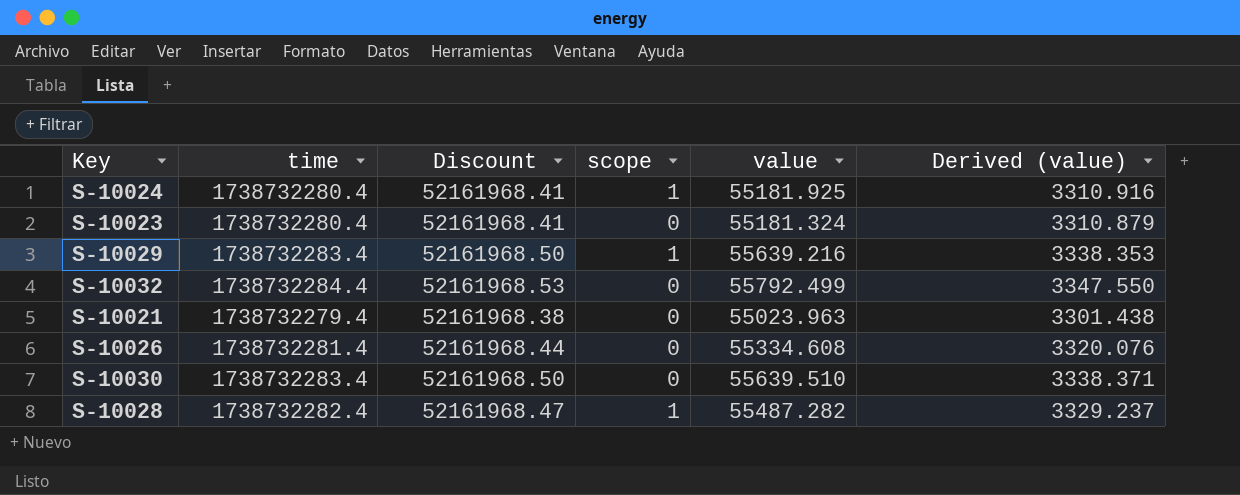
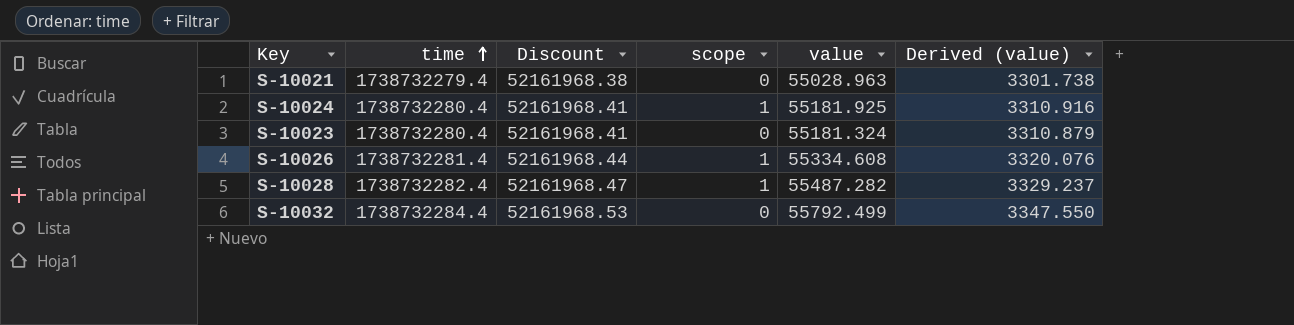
row order: none -> time ascending
row S-10029: 1738732283.4 | 52161968.50 | 1 | 55639.216 | 3338.353 -> none
row S-10030: 1738732283.4 | 52161968.50 | 0 | 55639.510 | 3338.371 -> none
S-10021 | value: 55023.963 -> 55028.963
S-10021 | Derived (value): 3301.438 -> 3301.738
S-10026 | scope: 0 -> 1

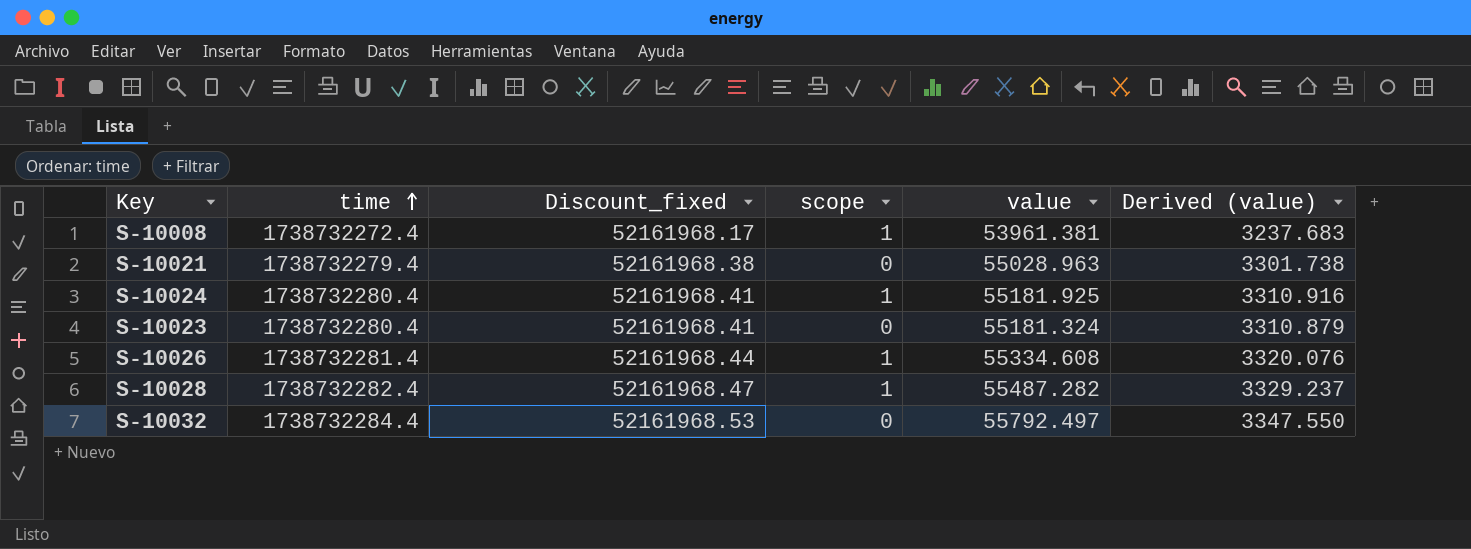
column name: Discount -> Discount_fixed
row S-10008: none -> 1738732272.4 | 52161968.17 | 1 | 53961.381 | 3237.683
S-10032 | value: 55792.499 -> 55792.497

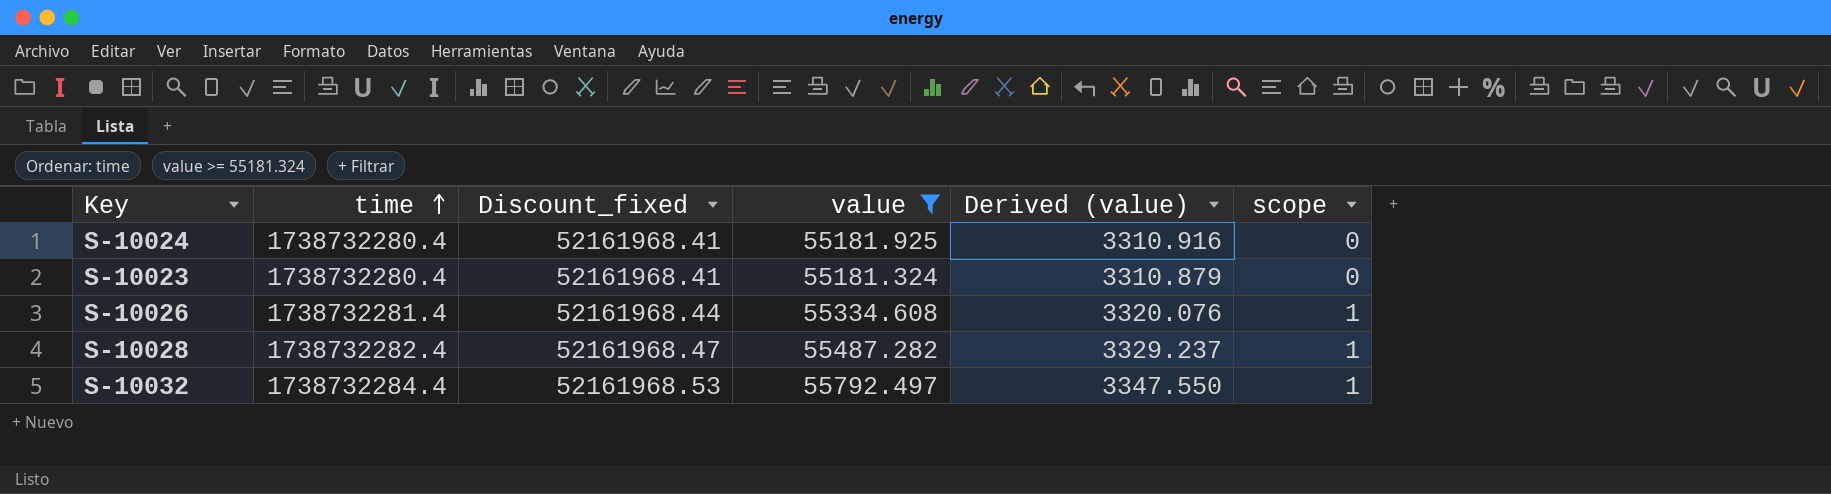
filter: none -> value >= 55181.324
column scope | position: 4 -> 6
S-10024 | scope: 1 -> 0
S-10032 | scope: 0 -> 1

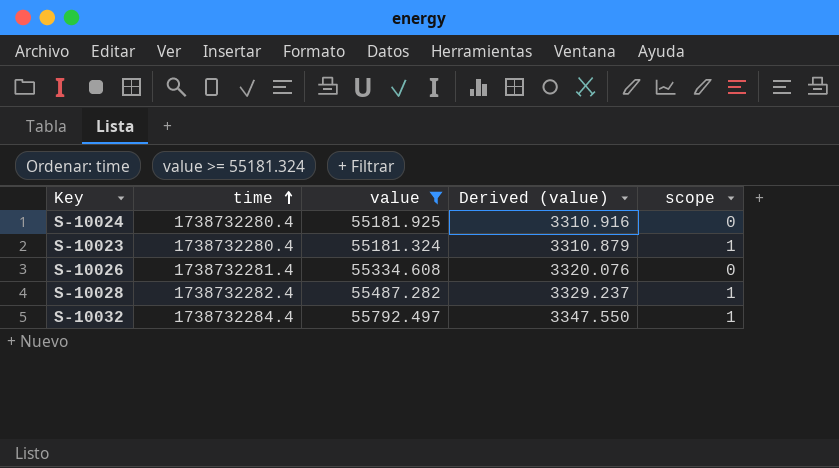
column Discount_fixed | formula: [time] * 0.03 -> none
S-10023 | scope: 0 -> 1
S-10026 | scope: 1 -> 0

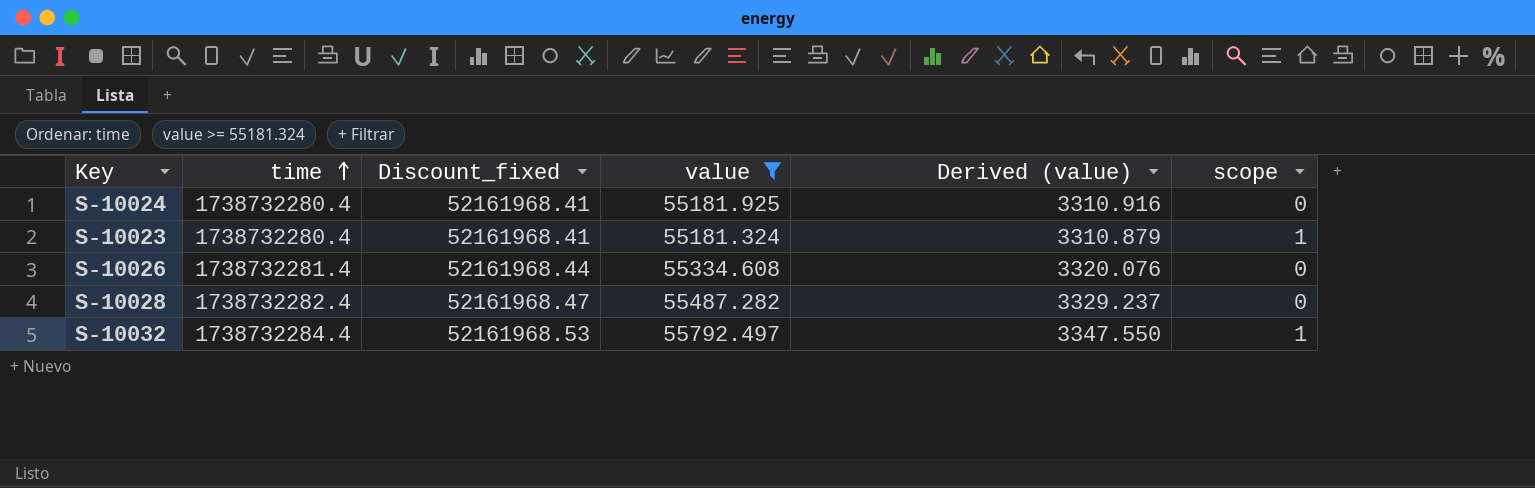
column Discount_fixed | formula: none -> [time] * 0.03
S-10028 | scope: 1 -> 0

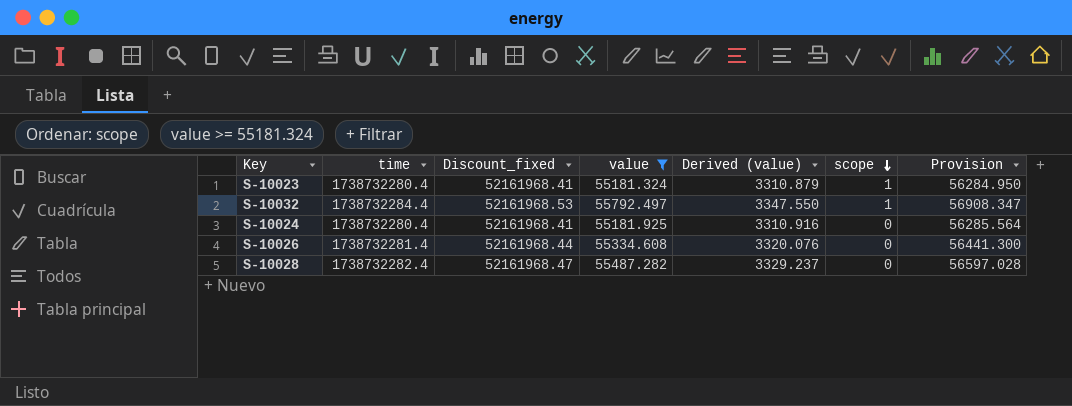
row order: time ascending -> scope descending
column Provision | formula: none -> [value] * 1.02

